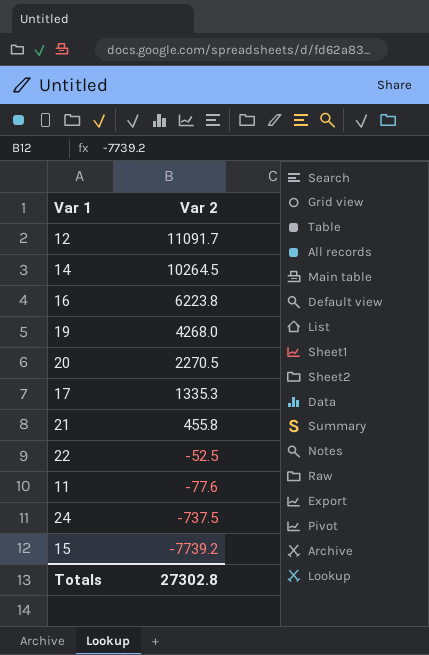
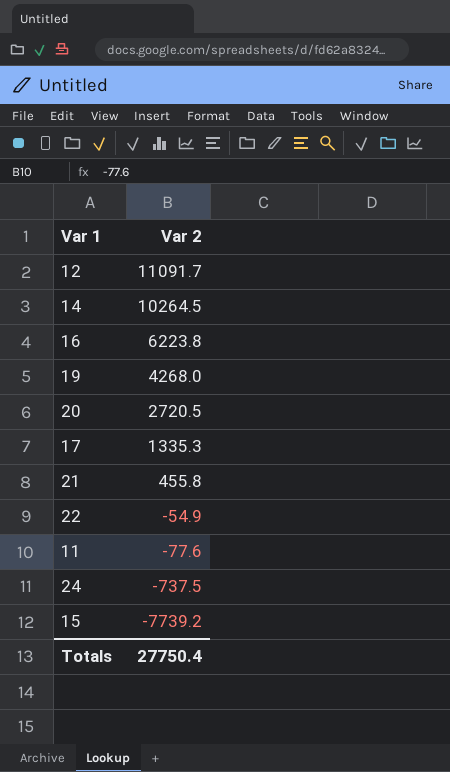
20 | Var 2: 2270.5 -> 2720.5
22 | Var 2: -52.5 -> -54.9
Totals | Var 2: 27302.8 -> 27750.4

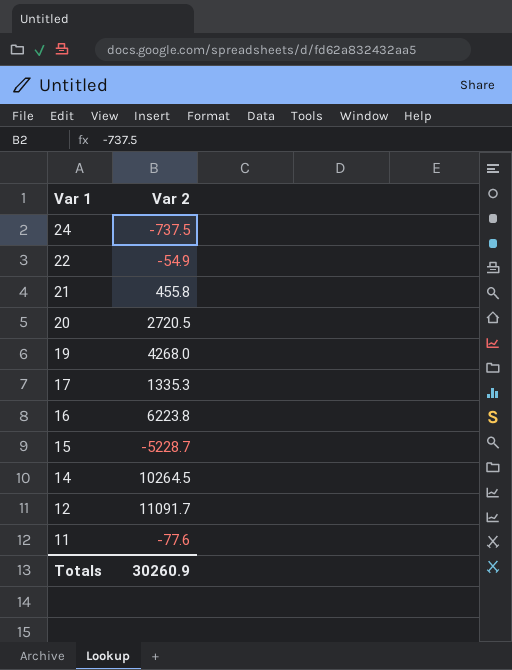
row order: Var 2 descending -> Var 1 descending
15 | Var 2: -7739.2 -> -5228.7
Totals | Var 2: 27750.4 -> 30260.9

